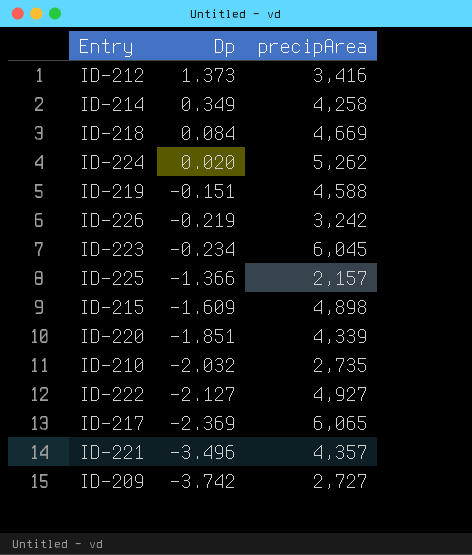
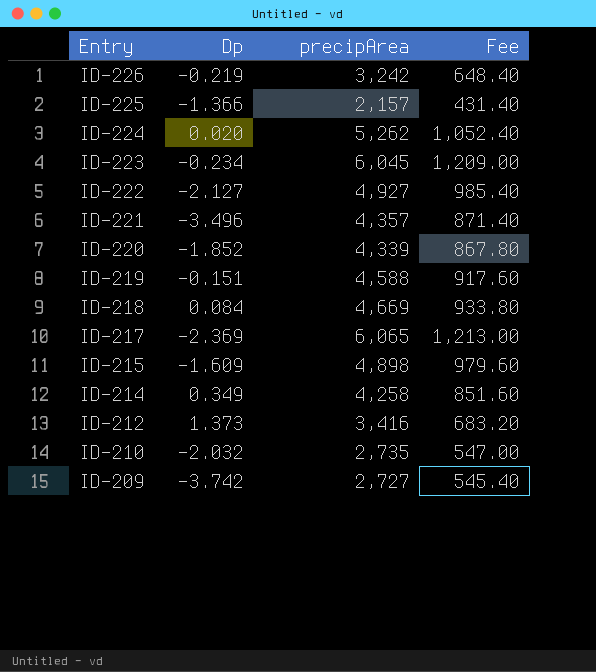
row order: Dp descending -> Entry descending
column Fee | formula: none -> [precipArea] * 0.2
ID-220 | Dp: -1.851 -> -1.852

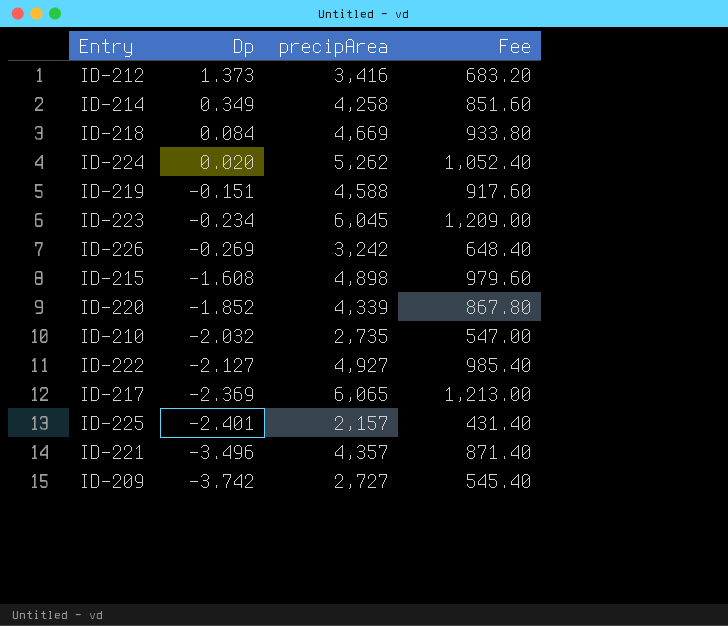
row order: Entry descending -> Dp descending
ID-226 | Dp: -0.219 -> -0.269
ID-215 | Dp: -1.609 -> -1.608
ID-225 | Dp: -1.366 -> -2.401

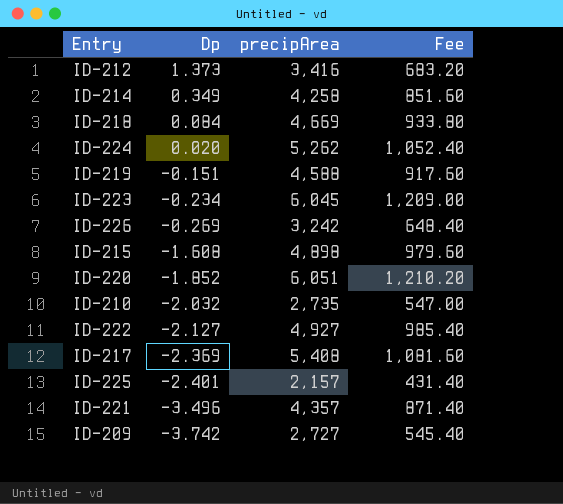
ID-220 | precipArea: 4,339 -> 6,051
ID-220 | Fee: 867.80 -> 1,210.20
ID-217 | precipArea: 6,065 -> 5,408
ID-217 | Fee: 1,213.00 -> 1,081.60

